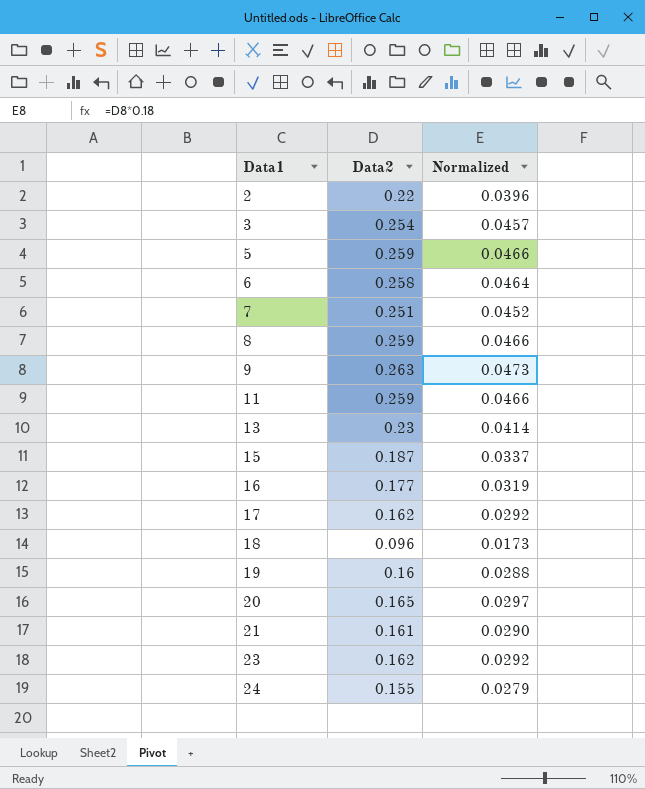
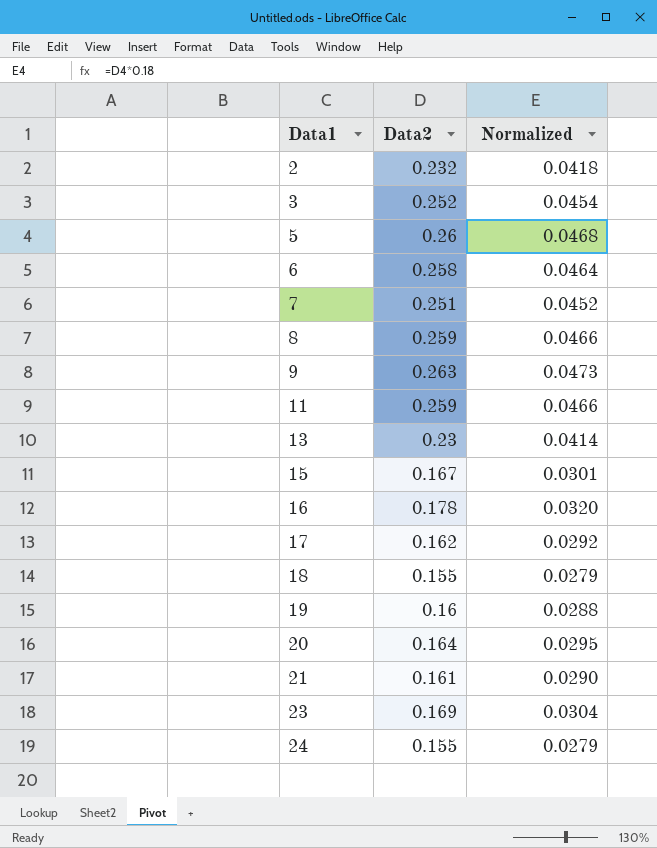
2 | Data2: 0.22 -> 0.232
2 | Normalized: 0.0396 -> 0.0418
3 | Data2: 0.254 -> 0.252
3 | Normalized: 0.0457 -> 0.0454
5 | Data2: 0.259 -> 0.26
5 | Normalized: 0.0466 -> 0.0468
15 | Data2: 0.187 -> 0.167
15 | Normalized: 0.0337 -> 0.0301
16 | Data2: 0.177 -> 0.178
16 | Normalized: 0.0319 -> 0.0320
18 | Data2: 0.096 -> 0.155
18 | Normalized: 0.0173 -> 0.0279
20 | Data2: 0.165 -> 0.164
20 | Normalized: 0.0297 -> 0.0295
23 | Data2: 0.162 -> 0.169
23 | Normalized: 0.0292 -> 0.0304

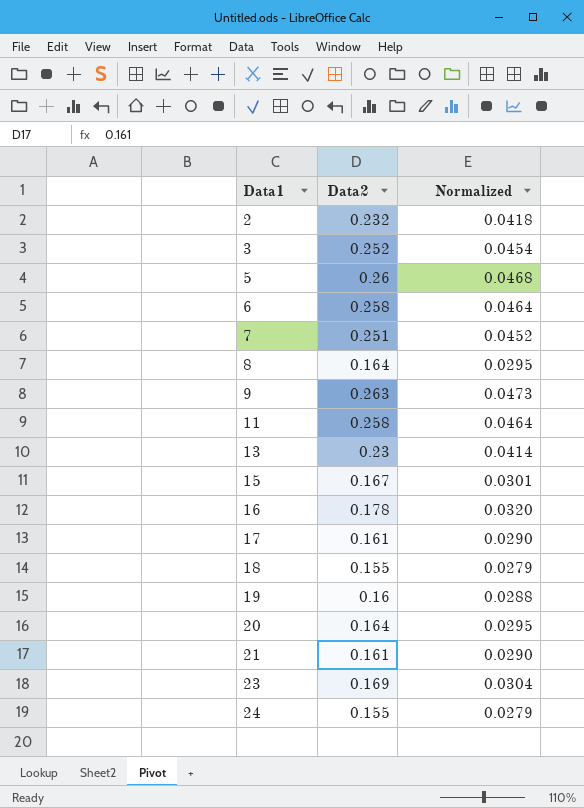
8 | Data2: 0.259 -> 0.164
8 | Normalized: 0.0466 -> 0.0295
11 | Data2: 0.259 -> 0.258
11 | Normalized: 0.0466 -> 0.0464
17 | Data2: 0.162 -> 0.161
17 | Normalized: 0.0292 -> 0.0290

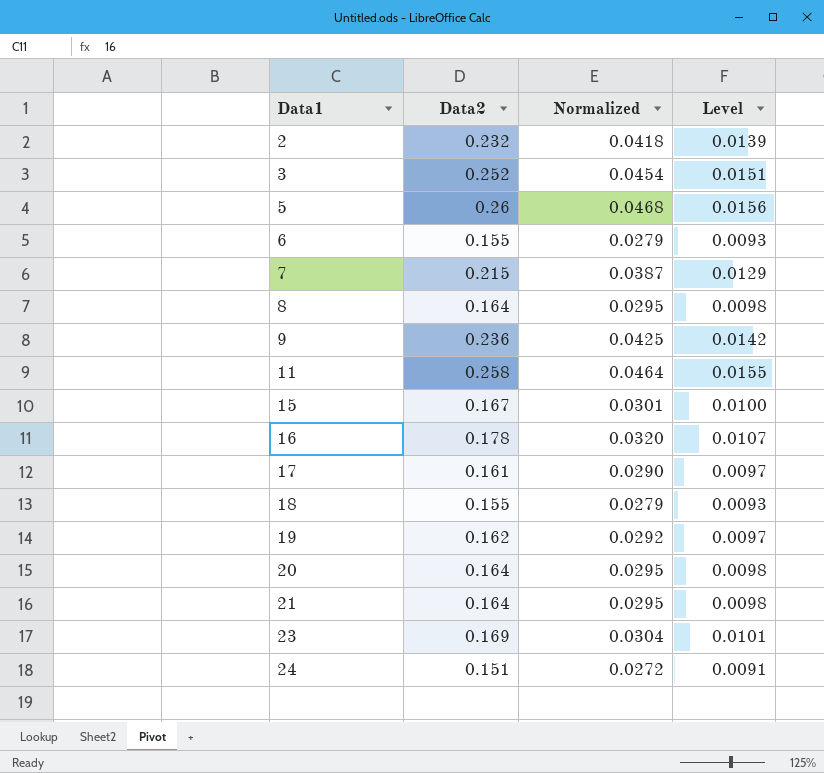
column Level | formula: none -> [Data2] * 0.06
row 13: 0.23 | 0.0414 -> none
6 | Data2: 0.258 -> 0.155
6 | Normalized: 0.0464 -> 0.0279
7 | Data2: 0.251 -> 0.215
7 | Normalized: 0.0452 -> 0.0387
9 | Data2: 0.263 -> 0.236
9 | Normalized: 0.0473 -> 0.0425
19 | Data2: 0.16 -> 0.162
19 | Normalized: 0.0288 -> 0.0292
21 | Data2: 0.161 -> 0.164
21 | Normalized: 0.0290 -> 0.0295
24 | Data2: 0.155 -> 0.151
24 | Normalized: 0.0279 -> 0.0272

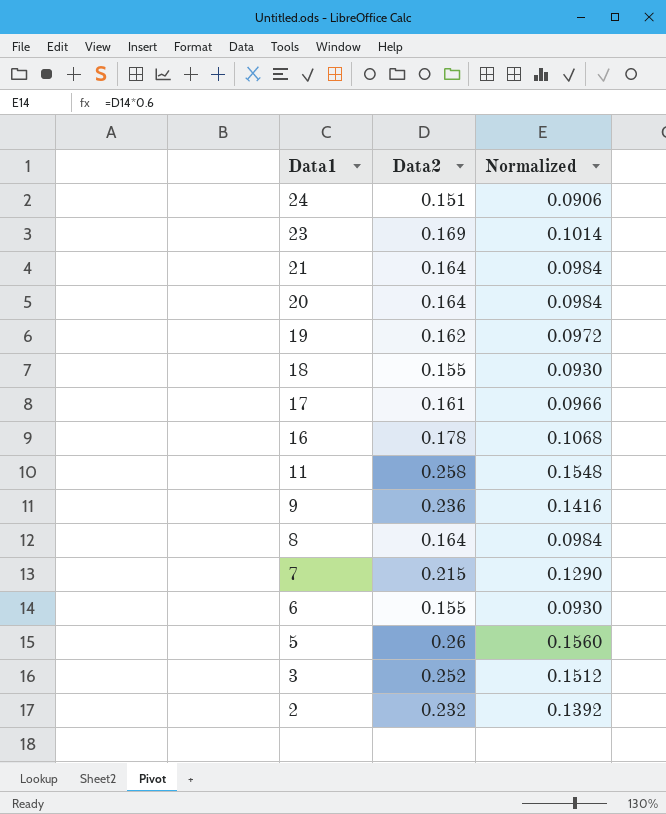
row order: Data1 ascending -> Data1 descending
column Level | formula: [Data2] * 0.06 -> none
column Normalized | formula: [Data2] * 0.18 -> [Data2] * 0.6
row 15: 0.167 | 0.0301 | 0.0100 -> none

